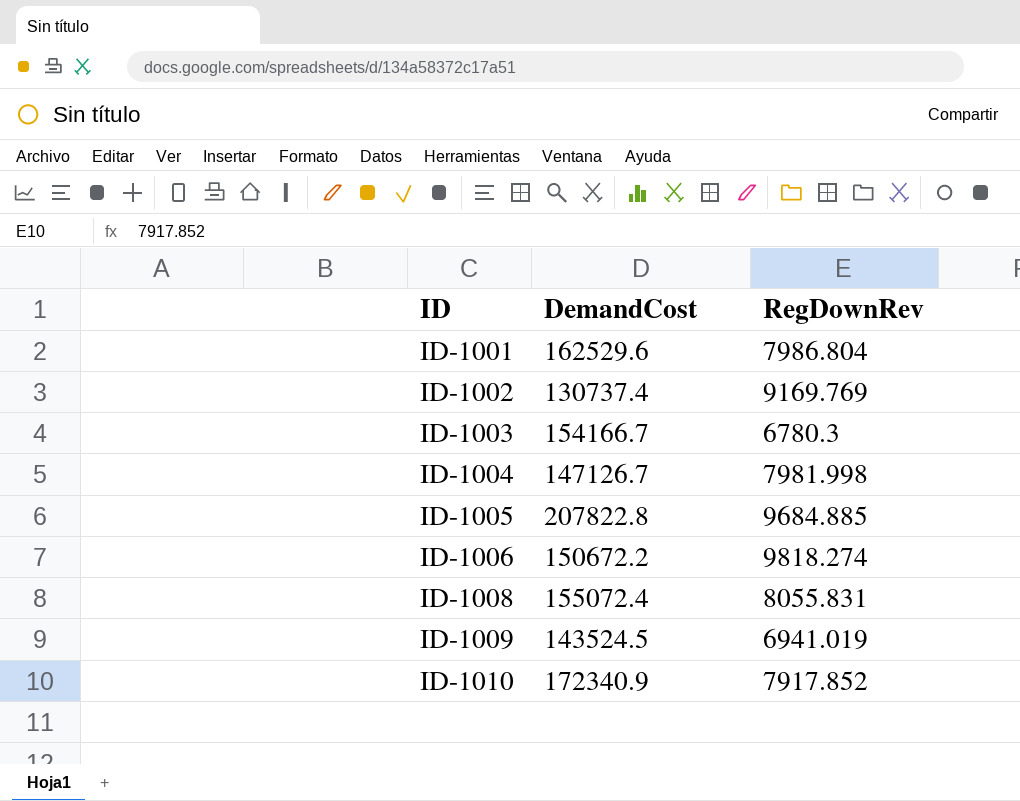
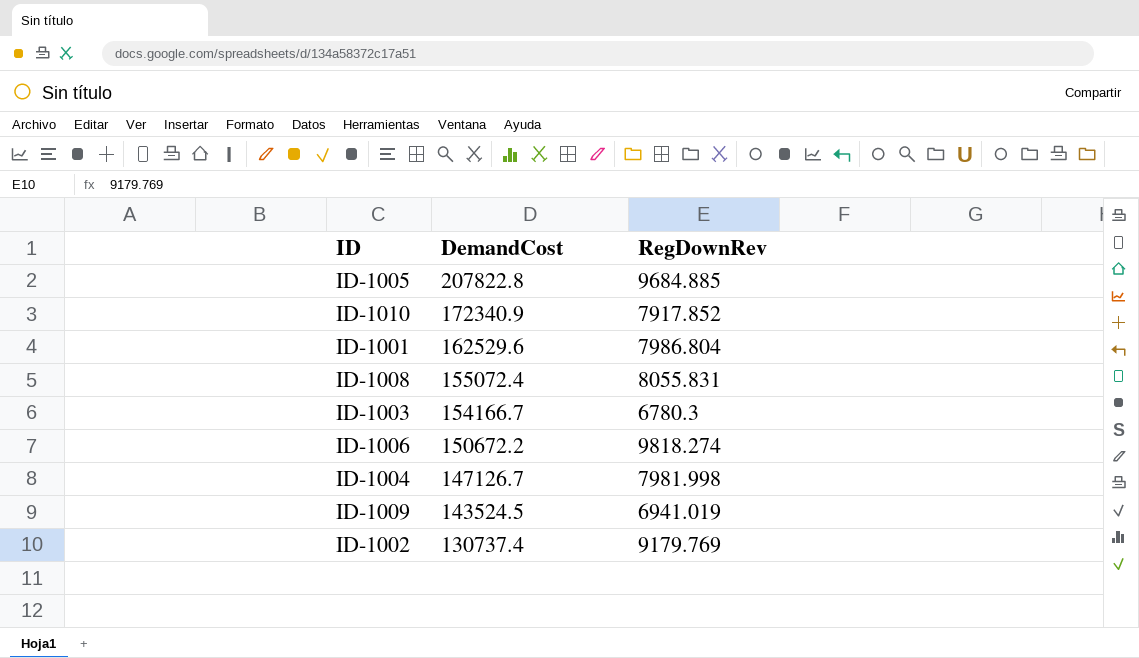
row order: ID ascending -> DemandCost descending
ID-1002 | RegDownRev: 9169.769 -> 9179.769

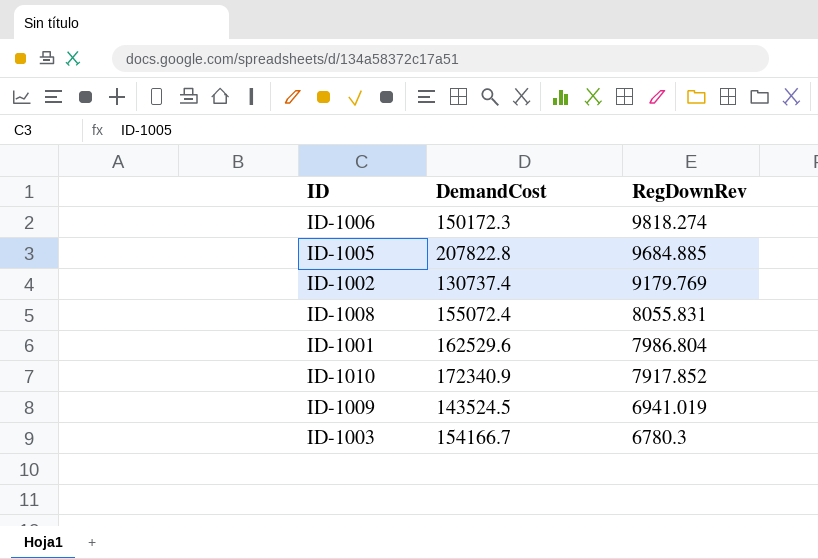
row order: DemandCost descending -> RegDownRev descending
row ID-1004: 147126.7 | 7981.998 -> none
ID-1006 | DemandCost: 150672.2 -> 150172.3

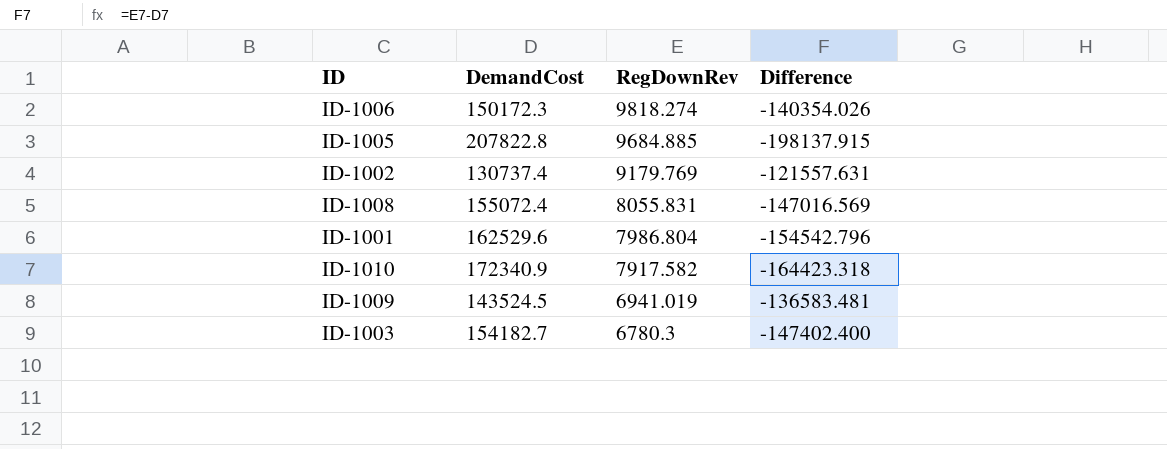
column Difference | formula: none -> [RegDownRev] - [DemandCost]
ID-1010 | RegDownRev: 7917.852 -> 7917.582
ID-1003 | DemandCost: 154166.7 -> 154182.7

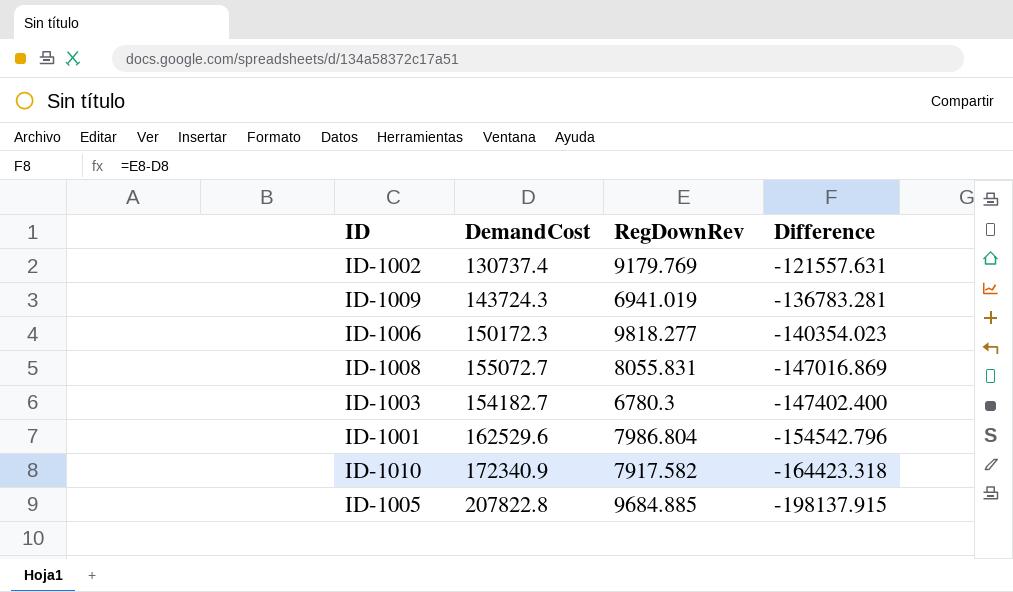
row order: RegDownRev descending -> Difference descending
ID-1009 | DemandCost: 143524.5 -> 143724.3
ID-1009 | Difference: -136583.481 -> -136783.281
ID-1006 | RegDownRev: 9818.274 -> 9818.277
ID-1006 | Difference: -140354.026 -> -140354.023
ID-1008 | DemandCost: 155072.4 -> 155072.7
ID-1008 | Difference: -147016.569 -> -147016.869

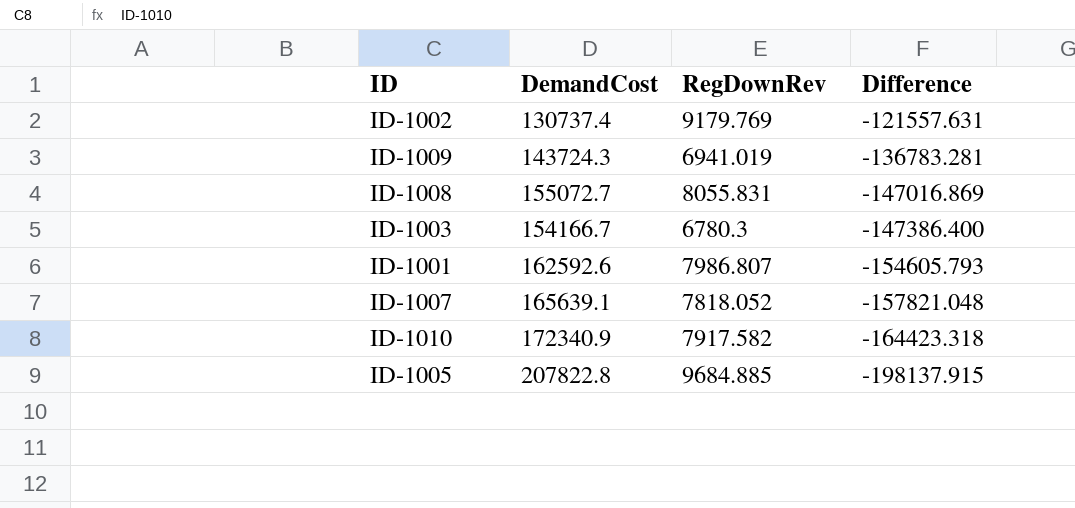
row ID-1006: 150172.3 | 9818.277 | -140354.023 -> none
ID-1003 | DemandCost: 154182.7 -> 154166.7
ID-1003 | Difference: -147402.400 -> -147386.400
ID-1001 | DemandCost: 162529.6 -> 162592.6
ID-1001 | RegDownRev: 7986.804 -> 7986.807
ID-1001 | Difference: -154542.796 -> -154605.793
row ID-1007: none -> 165639.1 | 7818.052 | -157821.048

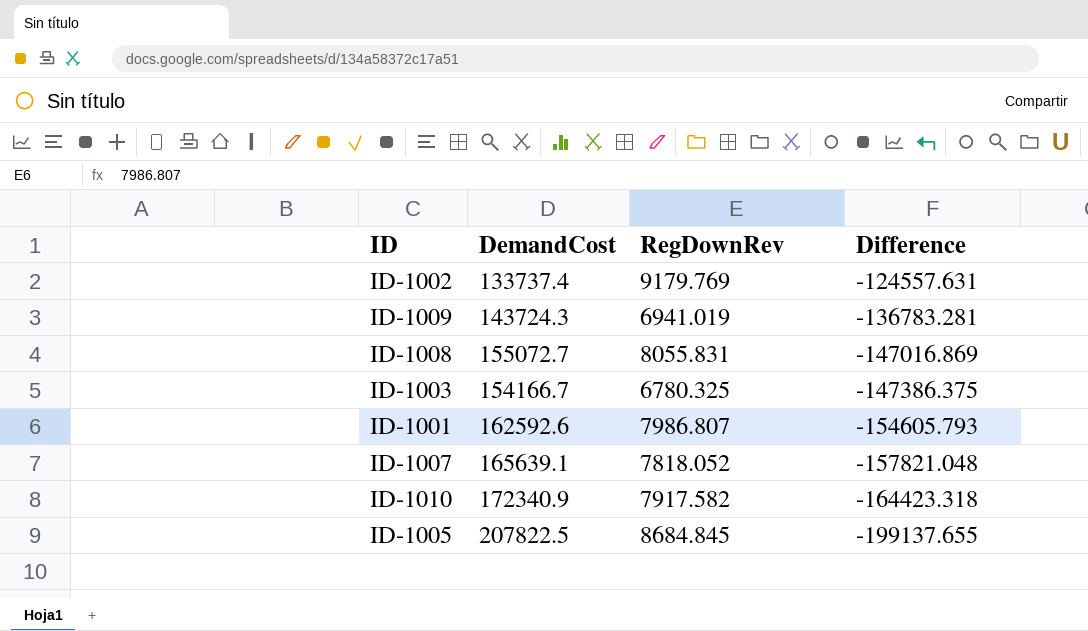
ID-1002 | DemandCost: 130737.4 -> 133737.4
ID-1002 | Difference: -121557.631 -> -124557.631
ID-1003 | RegDownRev: 6780.3 -> 6780.325
ID-1003 | Difference: -147386.400 -> -147386.375
ID-1005 | DemandCost: 207822.8 -> 207822.5
ID-1005 | RegDownRev: 9684.885 -> 8684.845
ID-1005 | Difference: -198137.915 -> -199137.655

